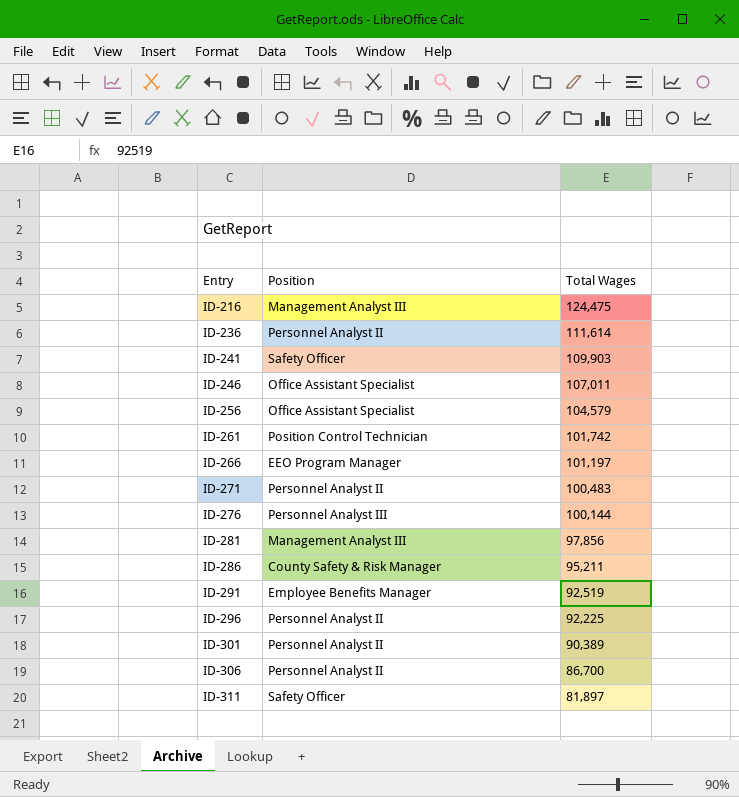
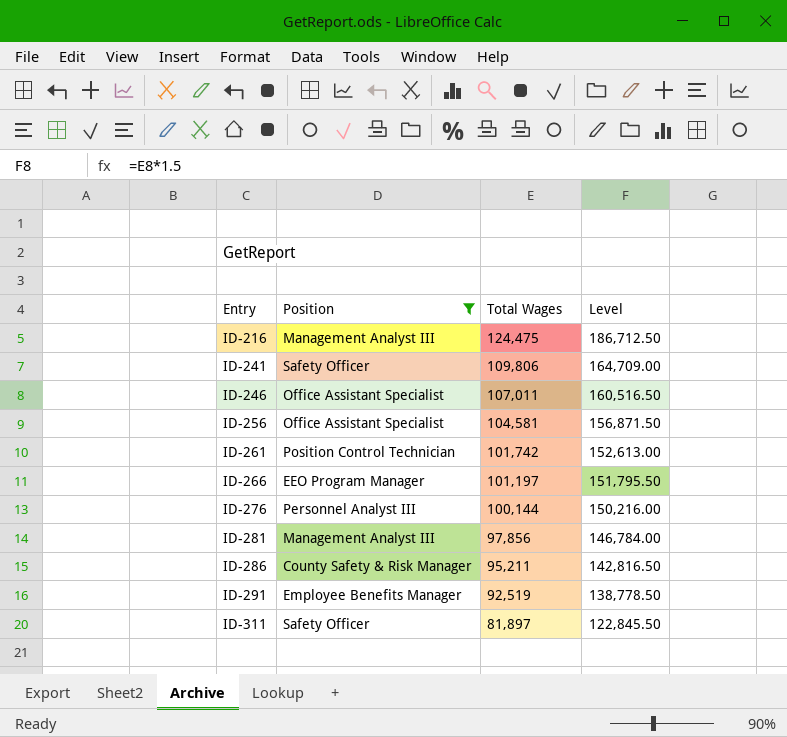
filter: none -> Position != Personnel Analyst II
column Level | formula: none -> [Total Wages] * 1.5
ID-241 | Total Wages: 109,903 -> 109,806
ID-256 | Total Wages: 104,579 -> 104,581

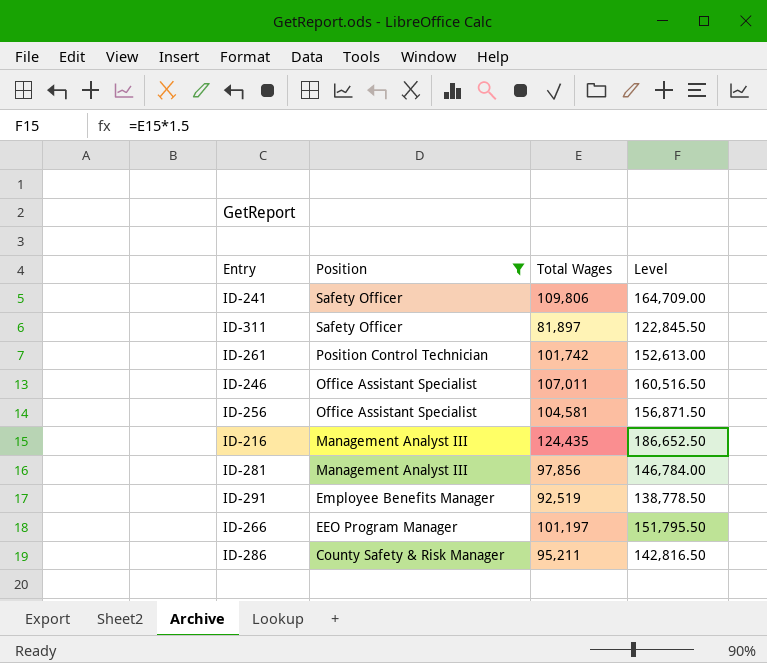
row order: Entry ascending -> Position descending
row ID-276: Personnel Analyst III | 100,144 | 150,216.00 -> none
ID-216 | Total Wages: 124,475 -> 124,435
ID-216 | Level: 186,712.50 -> 186,652.50

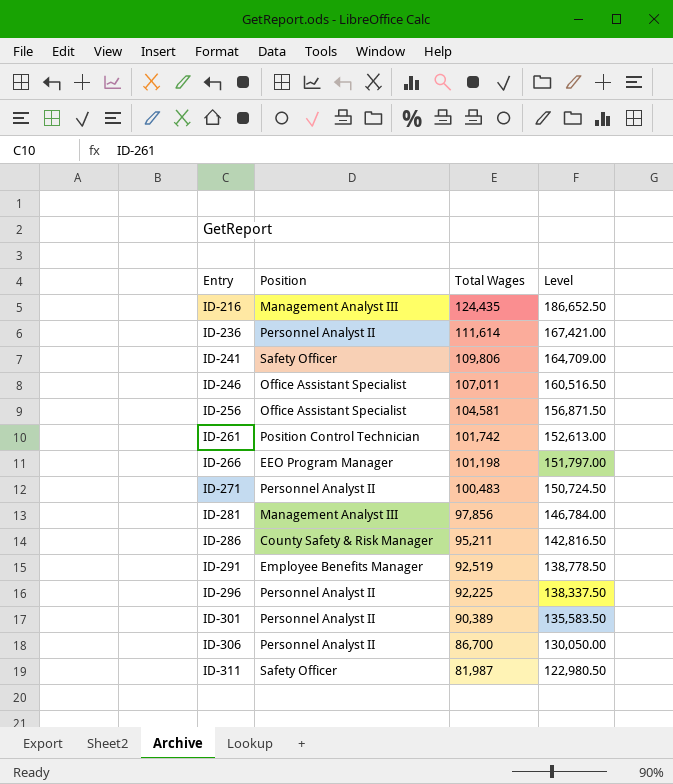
filter: Position != Personnel Analyst II -> none
row order: Position descending -> Entry ascending
ID-266 | Total Wages: 101,197 -> 101,198
ID-266 | Level: 151,795.50 -> 151,797.00
ID-311 | Total Wages: 81,897 -> 81,987
ID-311 | Level: 122,845.50 -> 122,980.50

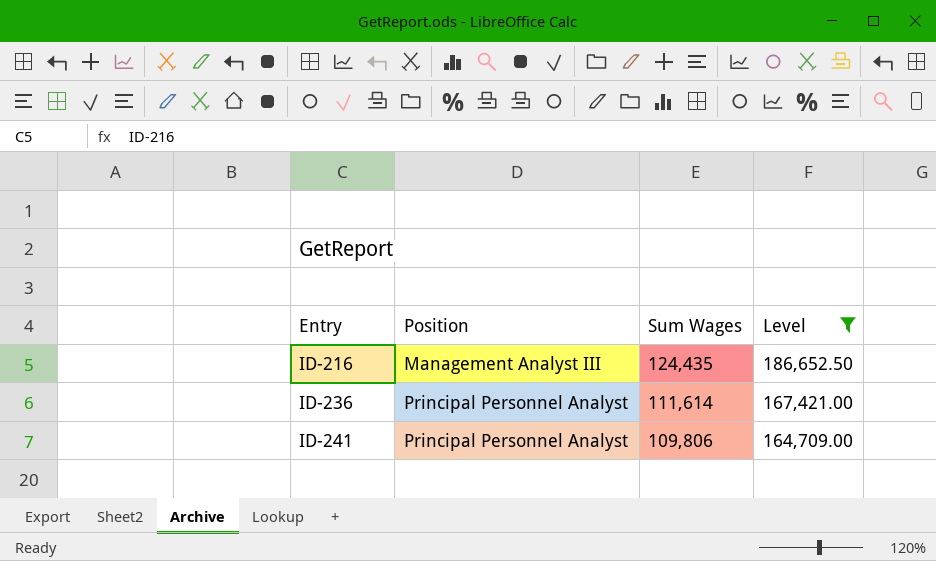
filter: none -> Level >= 164,709.00
column name: Total Wages -> Sum Wages
ID-236 | Position: Personnel Analyst II -> Principal Personnel Analyst
ID-241 | Position: Safety Officer -> Principal Personnel Analyst

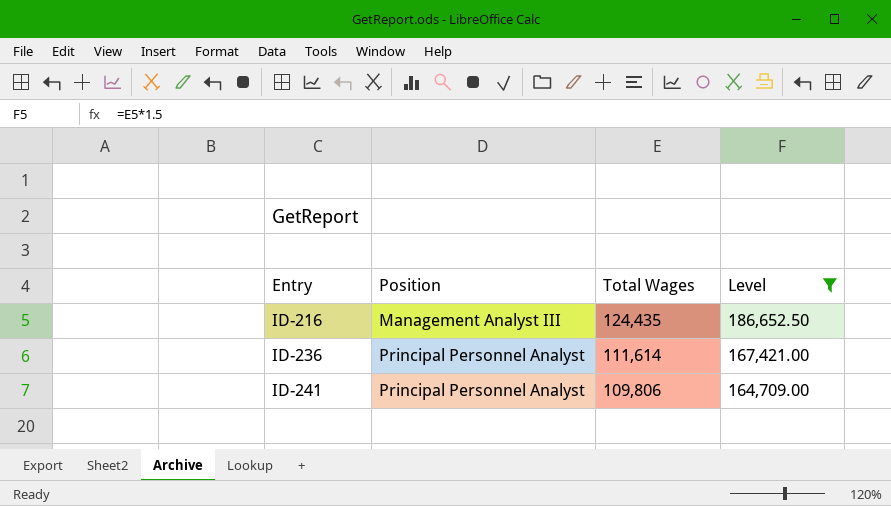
column name: Sum Wages -> Total Wages

